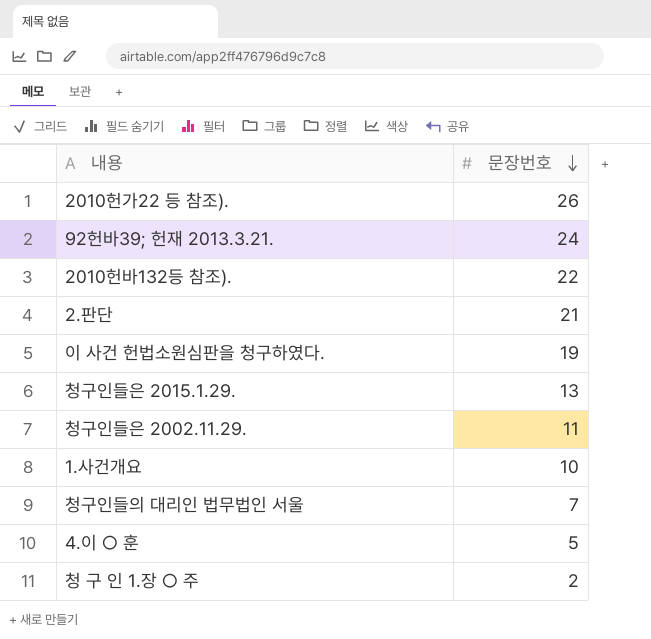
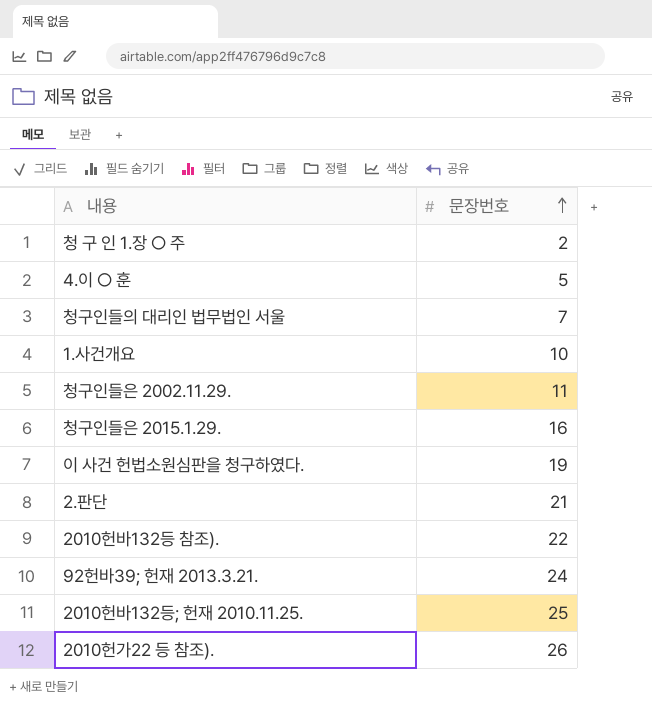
row order: 문장번호 descending -> 문장번호 ascending
청구인들은 2015.1.29. | 문장번호: 13 -> 16
row 2010헌바132등; 헌재 2010.11.25.: none -> 25

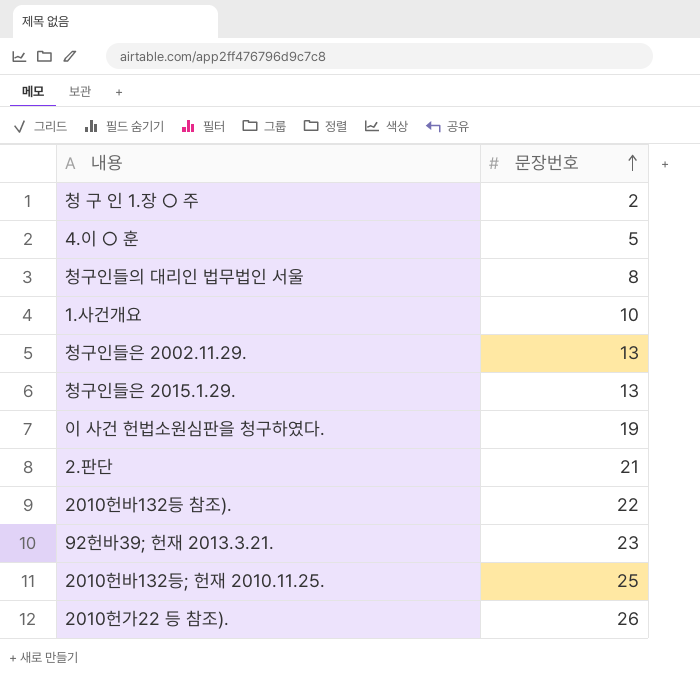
청구인들의 대리인 법무법인 서울 | 문장번호: 7 -> 8
청구인들은 2002.11.29. | 문장번호: 11 -> 13
청구인들은 2015.1.29. | 문장번호: 16 -> 13
92헌바39; 헌재 2013.3.21. | 문장번호: 24 -> 23

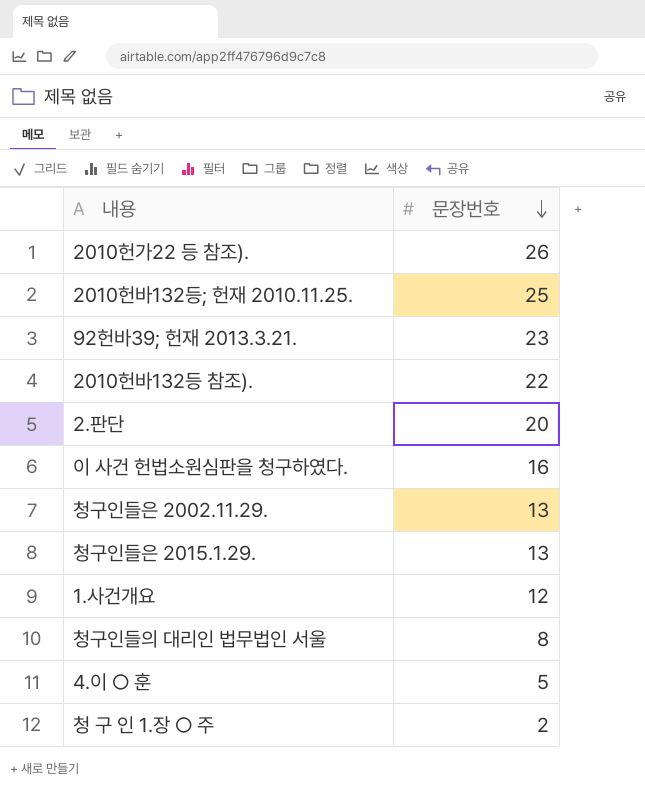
row order: 문장번호 ascending -> 문장번호 descending
2.판단 | 문장번호: 21 -> 20
이 사건 헌법소원심판을 청구하였다. | 문장번호: 19 -> 16
1.사건개요 | 문장번호: 10 -> 12

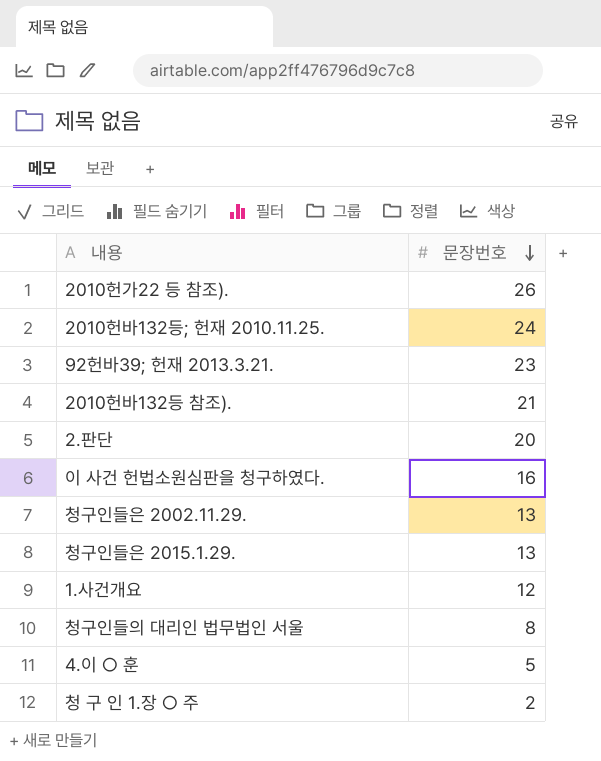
2010헌바132등; 헌재 2010.11.25. | 문장번호: 25 -> 24
2010헌바132등 참조). | 문장번호: 22 -> 21

